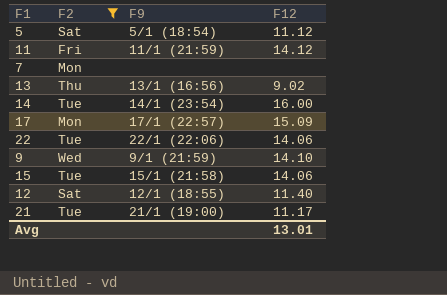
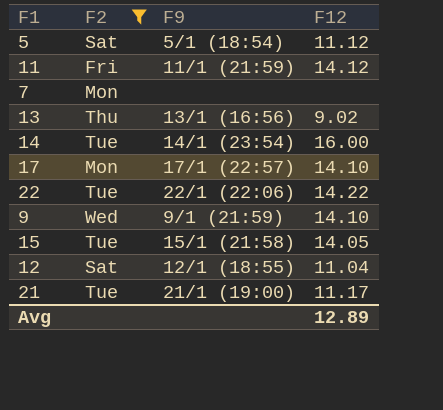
17 | F12: 15.09 -> 14.10
22 | F12: 14.06 -> 14.22
15 | F12: 14.06 -> 14.05
12 | F12: 11.40 -> 11.04
Avg | F12: 13.01 -> 12.89

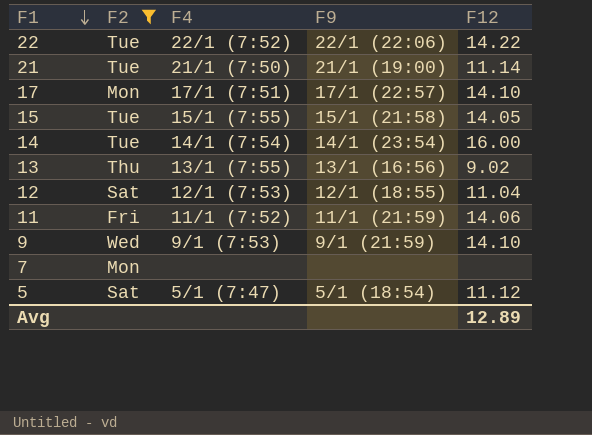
row order: none -> F1 descending
column F4 | position: none -> 3
21 | F12: 11.17 -> 11.14
11 | F12: 14.12 -> 14.06

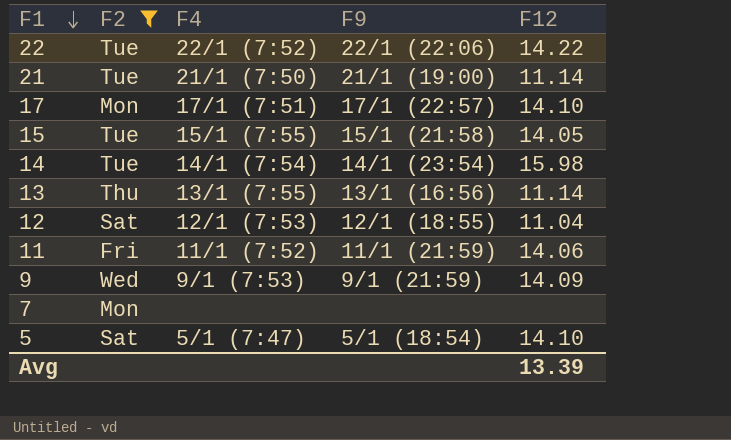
14 | F12: 16.00 -> 15.98
13 | F12: 9.02 -> 11.14
9 | F12: 14.10 -> 14.09
5 | F12: 11.12 -> 14.10
Avg | F12: 12.89 -> 13.39

